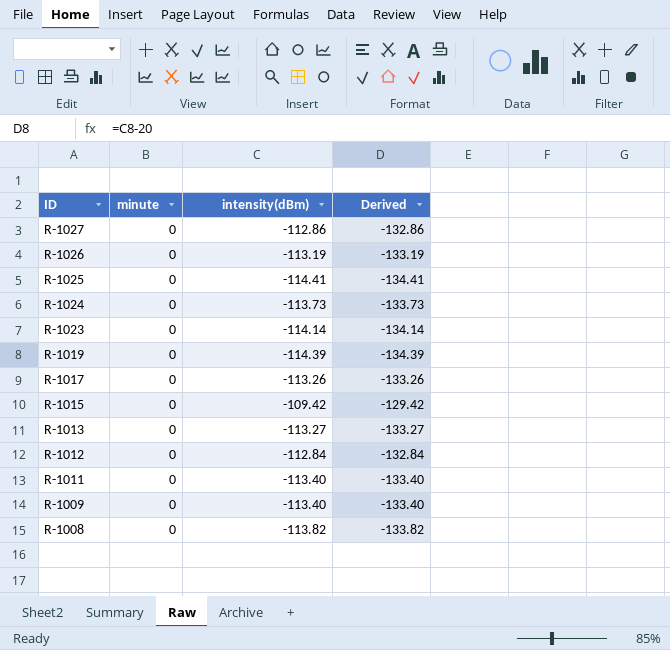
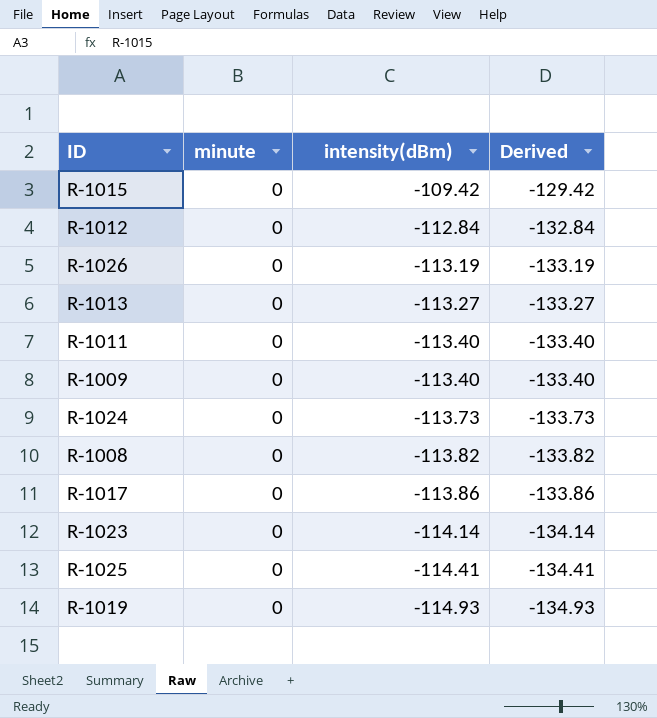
row order: ID descending -> intensity(dBm) descending
row R-1027: 0 | -112.86 | -132.86 -> none
R-1017 | intensity(dBm): -113.26 -> -113.86
R-1017 | Derived: -133.26 -> -133.86
R-1019 | intensity(dBm): -114.39 -> -114.93
R-1019 | Derived: -134.39 -> -134.93

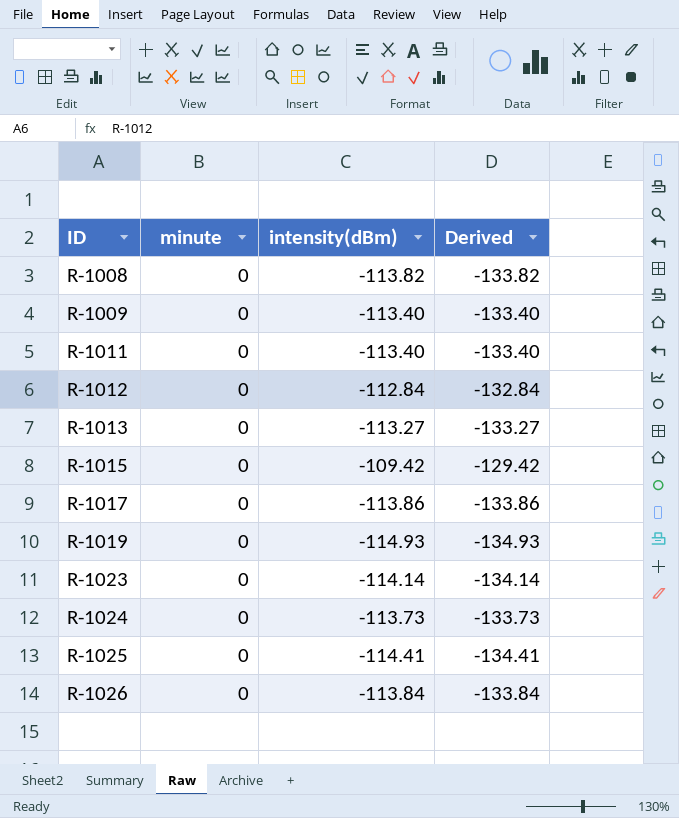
row order: intensity(dBm) descending -> ID ascending
R-1026 | intensity(dBm): -113.19 -> -113.84
R-1026 | Derived: -133.19 -> -133.84

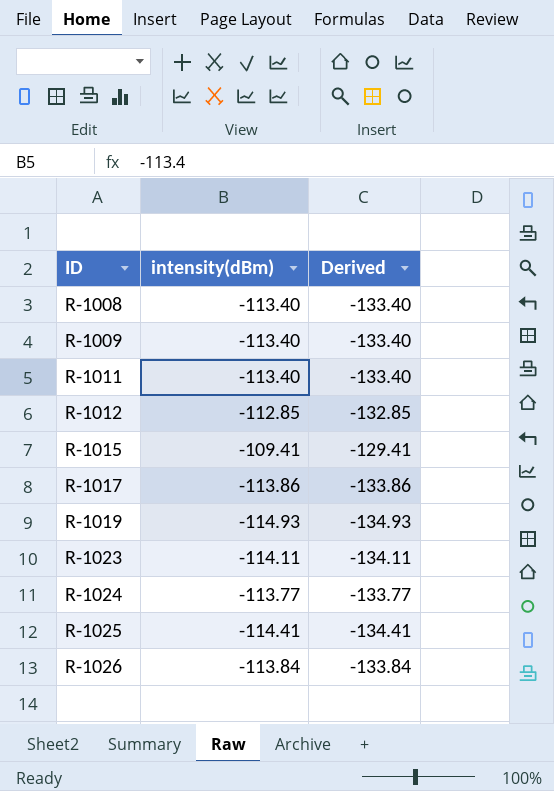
column minute | position: 2 -> none
row R-1013: 0 | -113.27 | -133.27 -> none
R-1008 | intensity(dBm): -113.82 -> -113.40
R-1008 | Derived: -133.82 -> -133.40
R-1012 | intensity(dBm): -112.84 -> -112.85
R-1012 | Derived: -132.84 -> -132.85
R-1015 | intensity(dBm): -109.42 -> -109.41
R-1015 | Derived: -129.42 -> -129.41
R-1023 | intensity(dBm): -114.14 -> -114.11
R-1023 | Derived: -134.14 -> -134.11
R-1024 | intensity(dBm): -113.73 -> -113.77
R-1024 | Derived: -133.73 -> -133.77

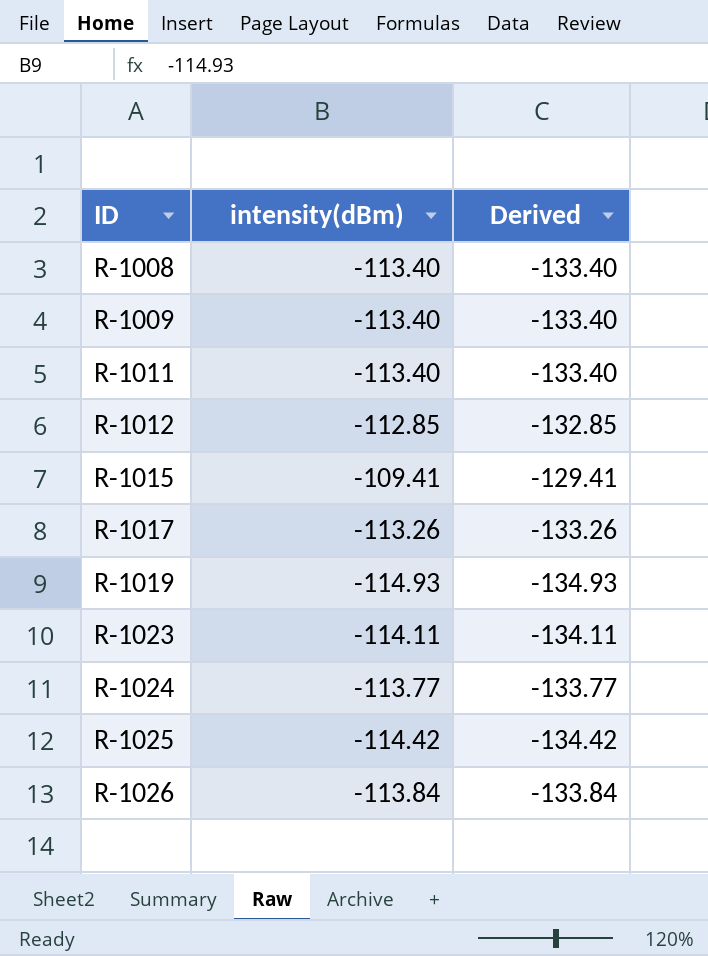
R-1017 | intensity(dBm): -113.86 -> -113.26
R-1017 | Derived: -133.86 -> -133.26
R-1025 | intensity(dBm): -114.41 -> -114.42
R-1025 | Derived: -134.41 -> -134.42

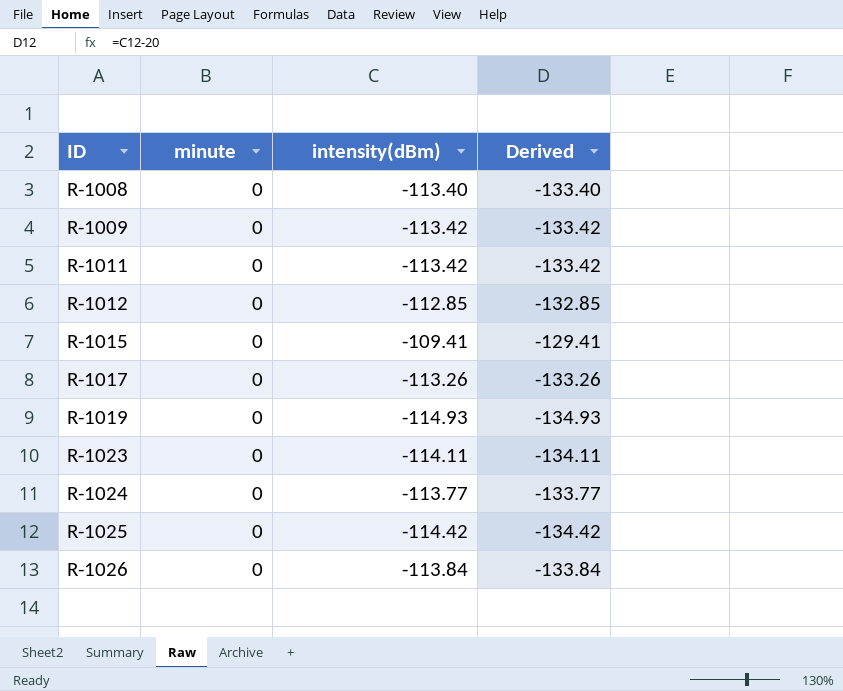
column minute | position: none -> 2
R-1009 | intensity(dBm): -113.40 -> -113.42
R-1009 | Derived: -133.40 -> -133.42
R-1011 | intensity(dBm): -113.40 -> -113.42
R-1011 | Derived: -133.40 -> -133.42

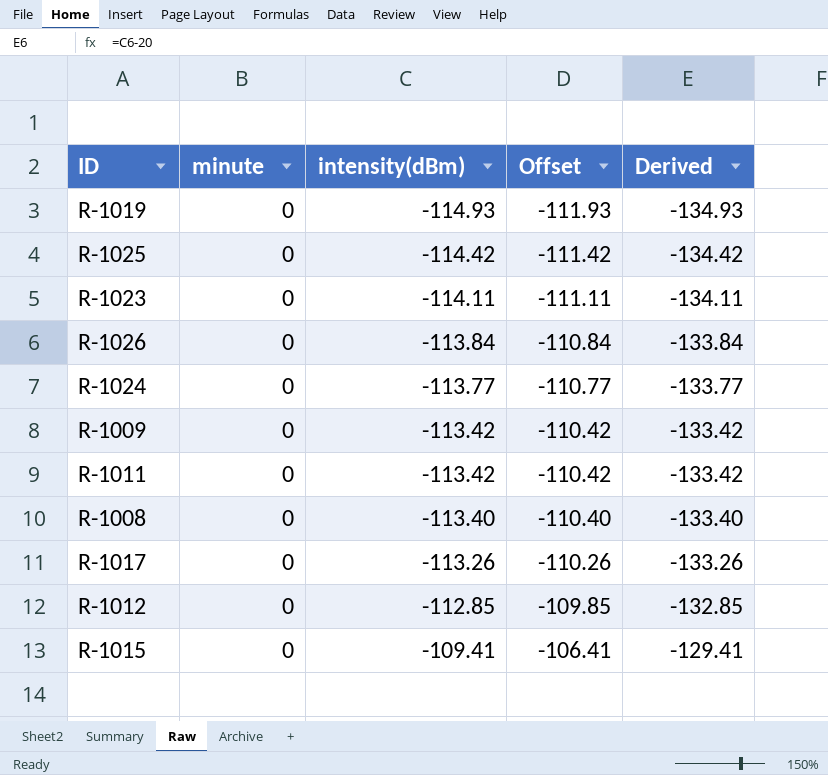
row order: ID ascending -> intensity(dBm) ascending
column Offset | formula: none -> [intensity(dBm)] + 3

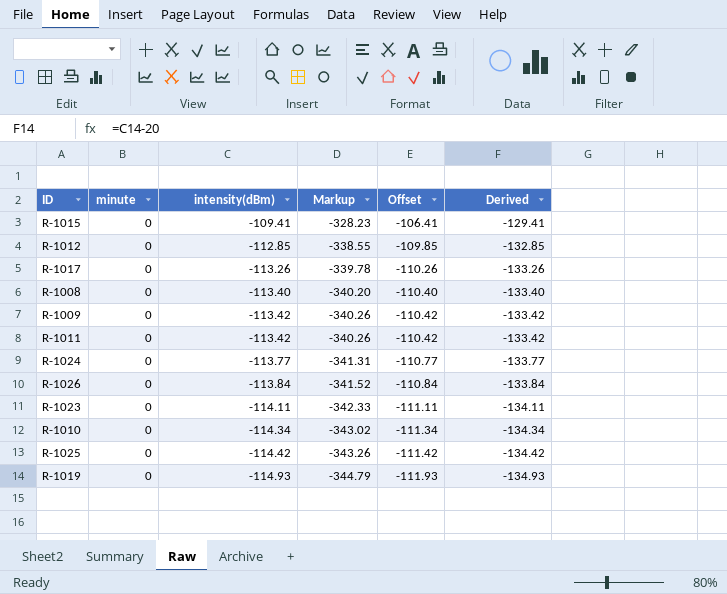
row order: intensity(dBm) ascending -> intensity(dBm) descending
column Markup | formula: none -> [intensity(dBm)] * 3
row R-1010: none -> 0 | -114.34 | -343.02 | -111.34 | -134.34

